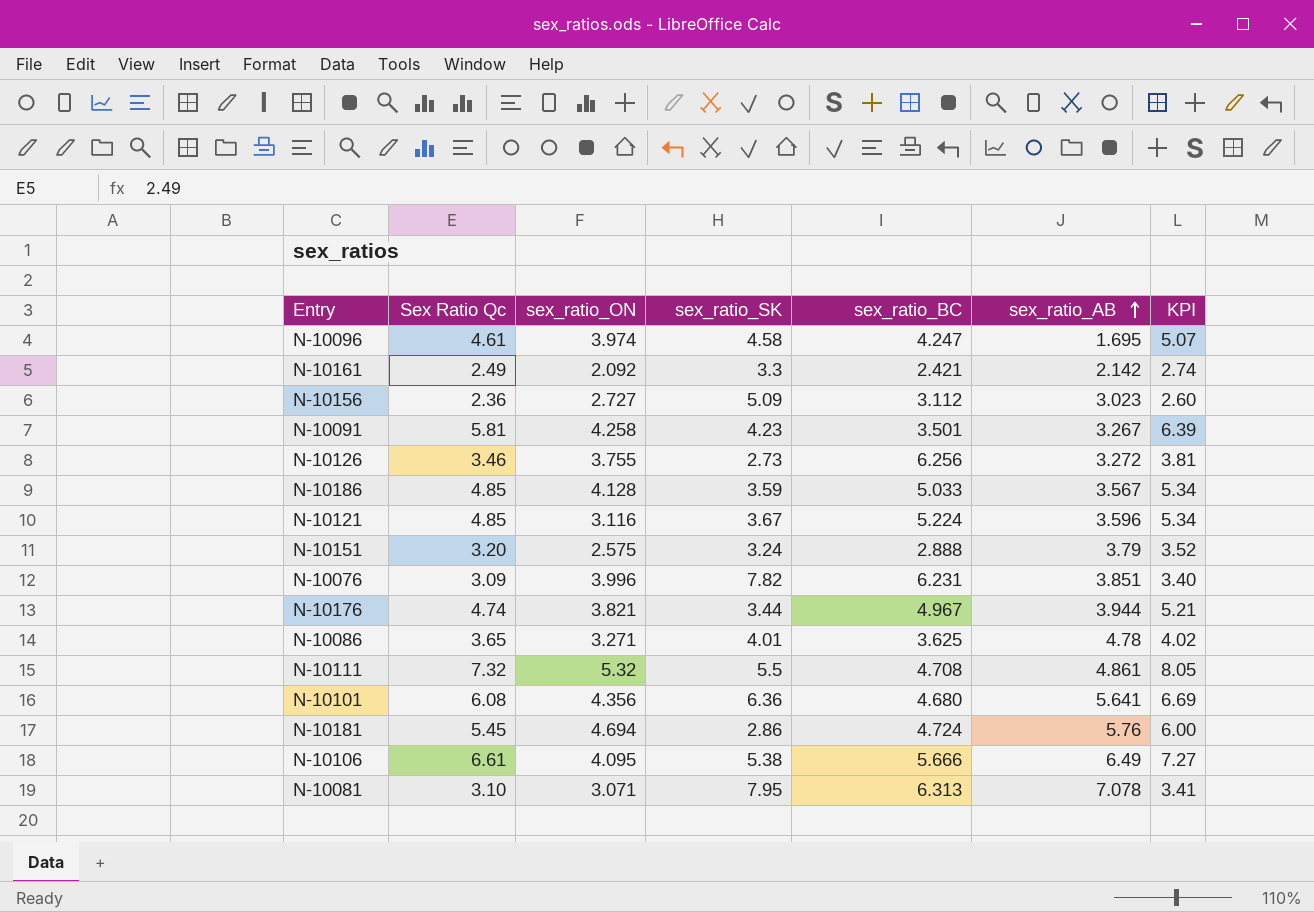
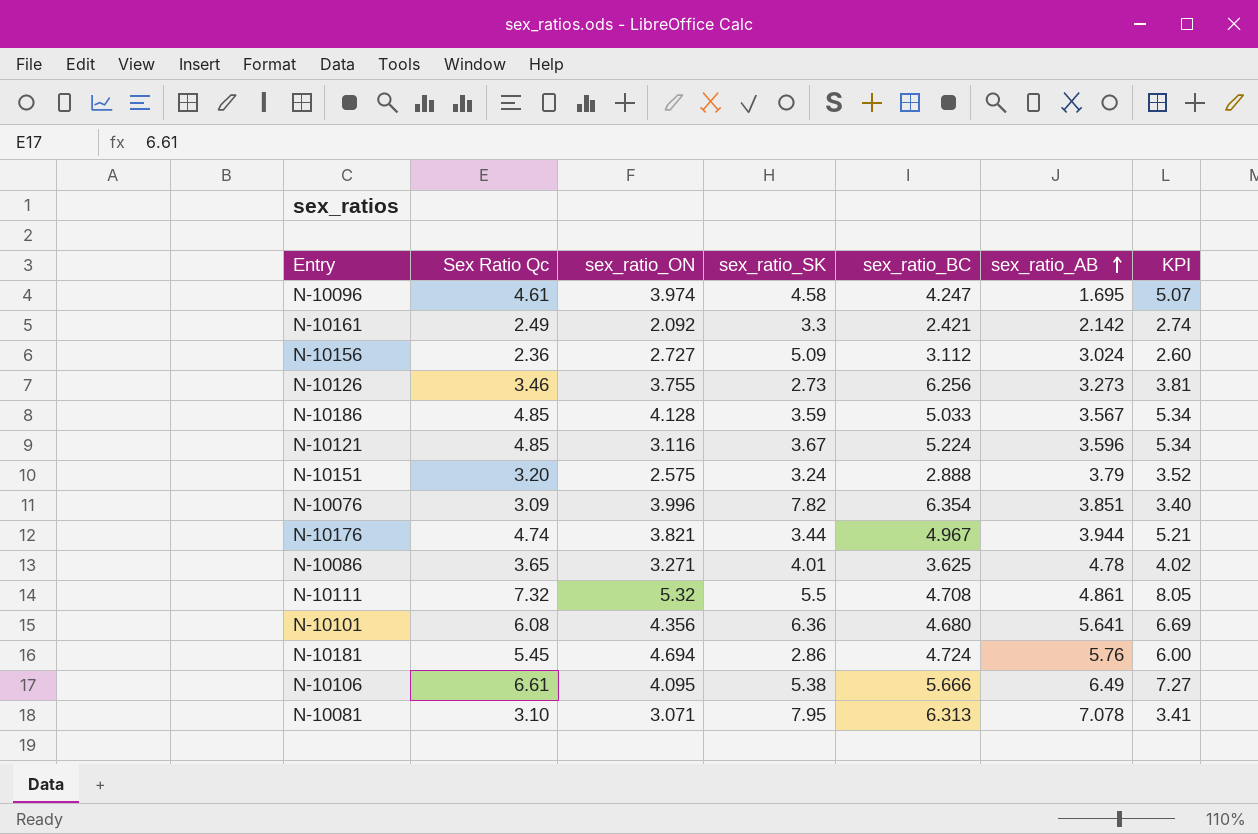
row N-10091: 5.81 | 4.258 | 4.23 | 3.501 | 3.267 | 6.39 -> none
N-10156 | sex_ratio_AB: 3.023 -> 3.024
N-10126 | sex_ratio_AB: 3.272 -> 3.273
N-10076 | sex_ratio_BC: 6.231 -> 6.354

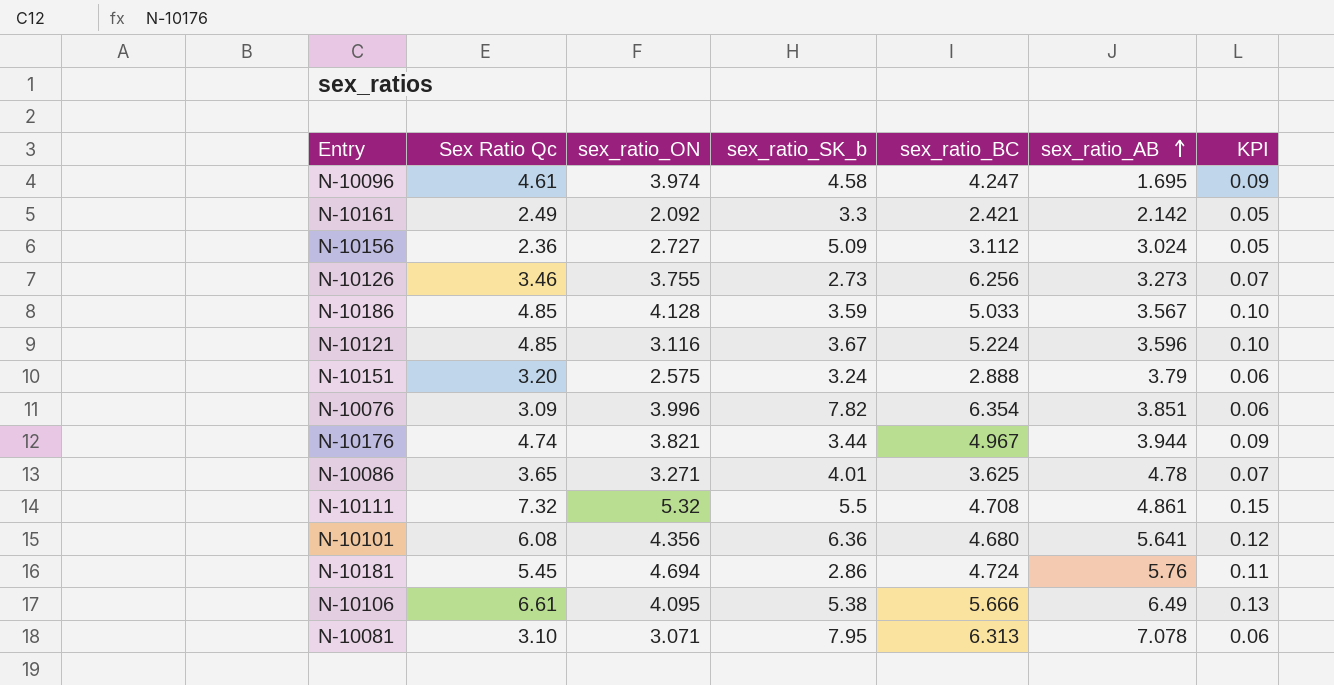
column name: sex_ratio_SK -> sex_ratio_SK_b
column KPI | formula: [Sex Ratio Qc] * 1.1 -> [Sex Ratio Qc] * 0.02

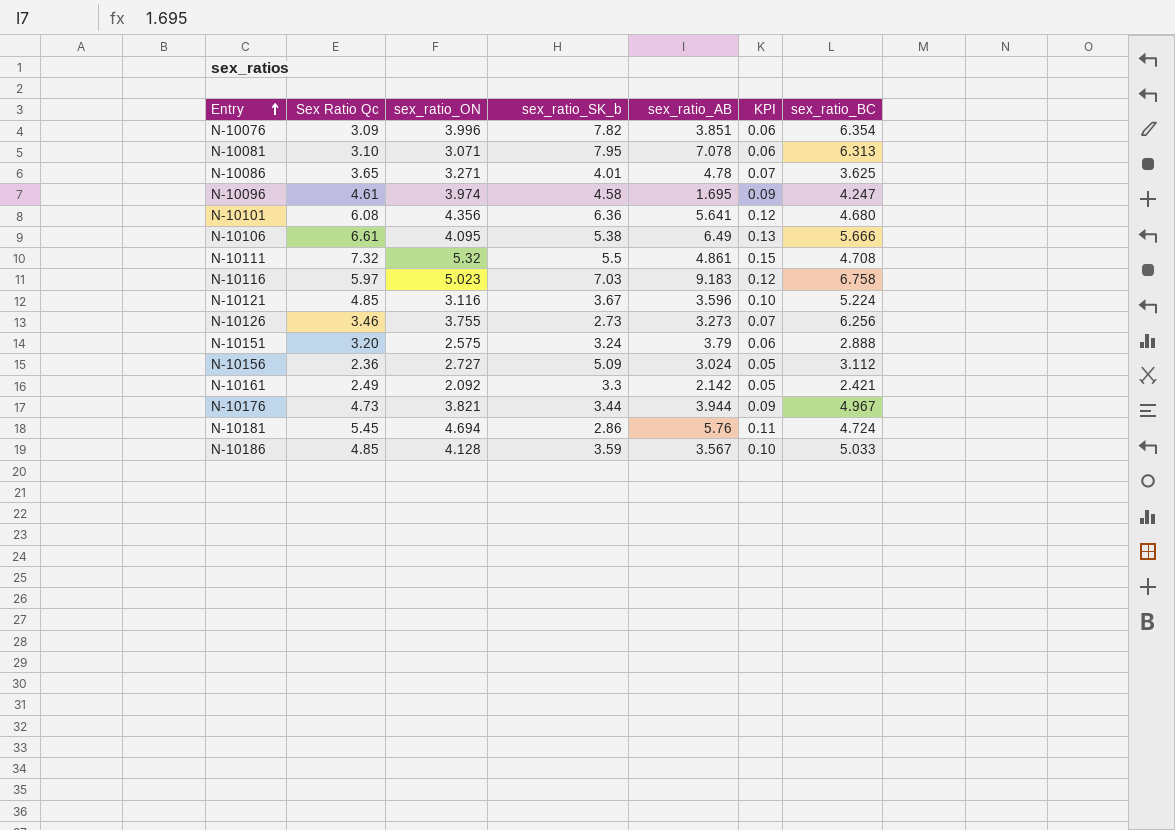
row order: sex_ratio_AB ascending -> Entry ascending
column sex_ratio_BC | position: 5 -> 7
row N-10116: none -> 5.97 | 5.023 | 7.03 | 9.183 | 0.12 | 6.758
N-10176 | Sex Ratio Qc: 4.74 -> 4.73

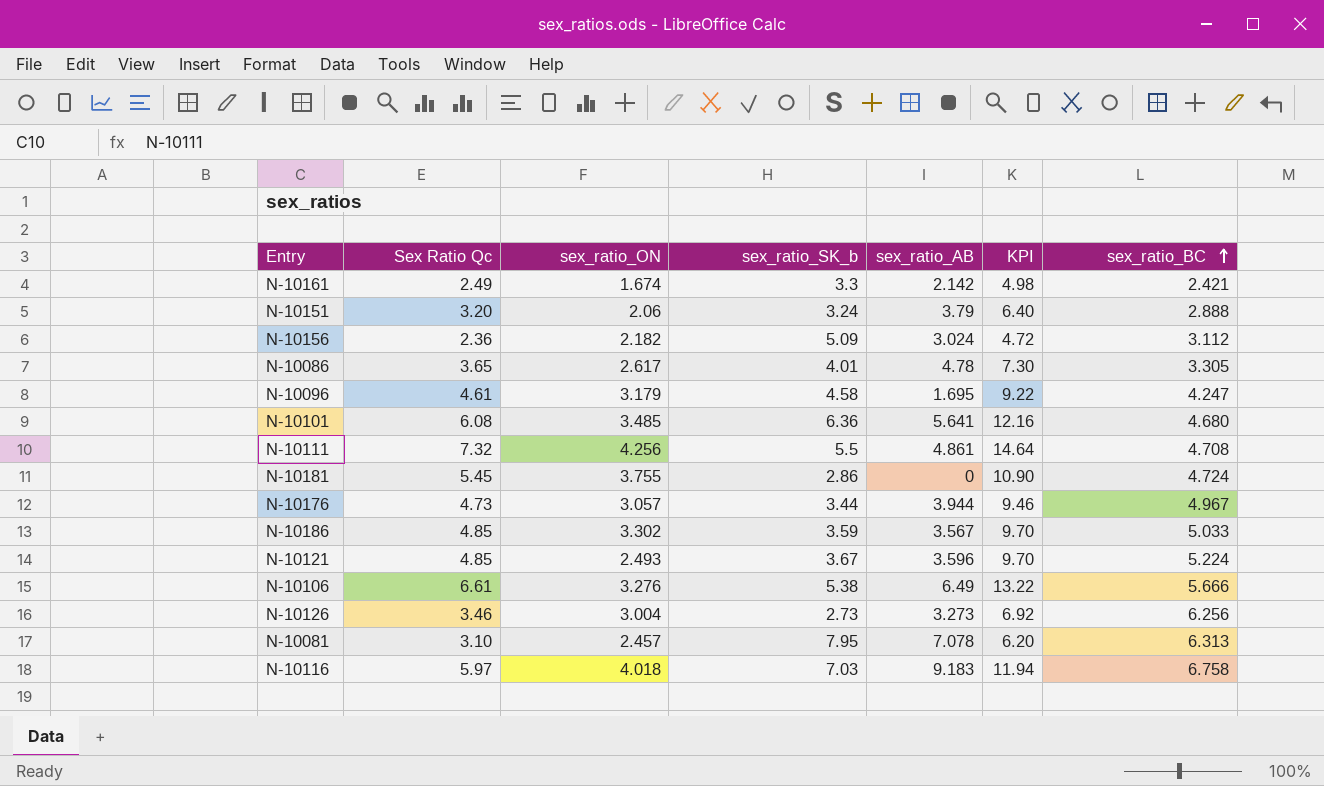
row order: Entry ascending -> sex_ratio_BC ascending
column KPI | formula: [Sex Ratio Qc] * 0.02 -> [Sex Ratio Qc] * 2
row N-10076: 3.09 | 3.996 | 7.82 | 3.851 | 0.06 | 6.354 -> none
N-10161 | sex_ratio_ON: 2.092 -> 1.674
N-10151 | sex_ratio_ON: 2.575 -> 2.06
N-10156 | sex_ratio_ON: 2.727 -> 2.182
N-10086 | sex_ratio_ON: 3.271 -> 2.617
N-10086 | sex_ratio_BC: 3.625 -> 3.305
N-10096 | sex_ratio_ON: 3.974 -> 3.179
N-10101 | sex_ratio_ON: 4.356 -> 3.485
N-10111 | sex_ratio_ON: 5.32 -> 4.256
N-10181 | sex_ratio_ON: 4.694 -> 3.755
N-10181 | sex_ratio_AB: 5.76 -> 0
N-10176 | sex_ratio_ON: 3.821 -> 3.057
N-10186 | sex_ratio_ON: 4.128 -> 3.302
N-10121 | sex_ratio_ON: 3.116 -> 2.493
N-10106 | sex_ratio_ON: 4.095 -> 3.276
N-10126 | sex_ratio_ON: 3.755 -> 3.004
N-10081 | sex_ratio_ON: 3.071 -> 2.457
N-10116 | sex_ratio_ON: 5.023 -> 4.018

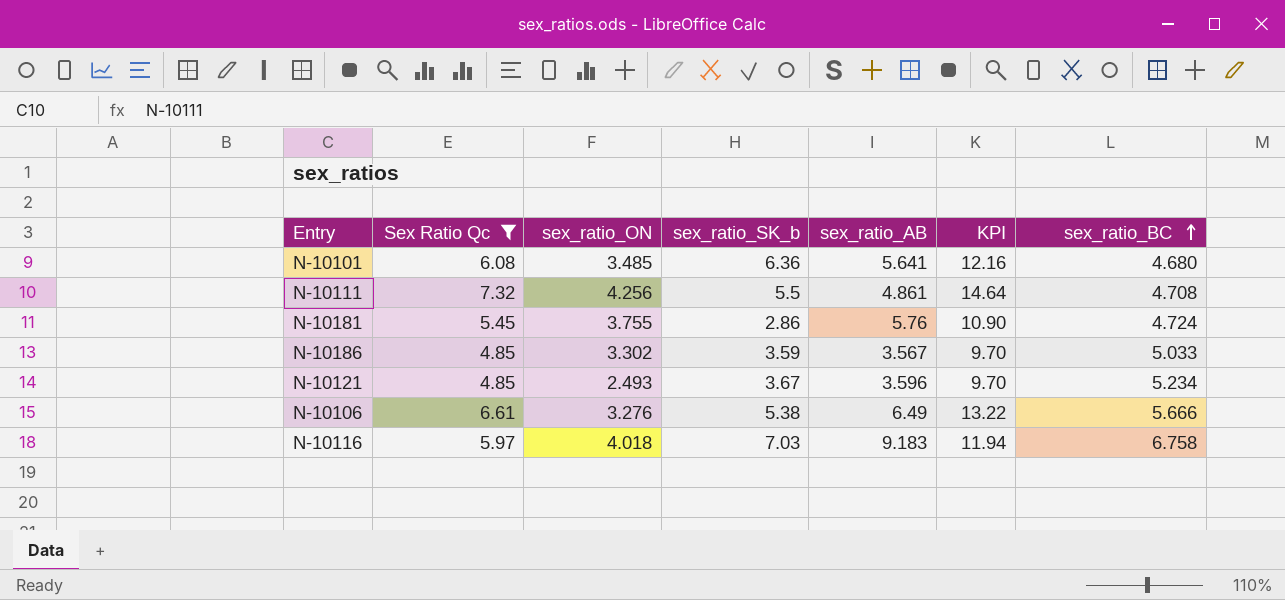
filter: none -> Sex Ratio Qc >= 4.85
N-10181 | sex_ratio_AB: 0 -> 5.76
N-10121 | sex_ratio_BC: 5.224 -> 5.234

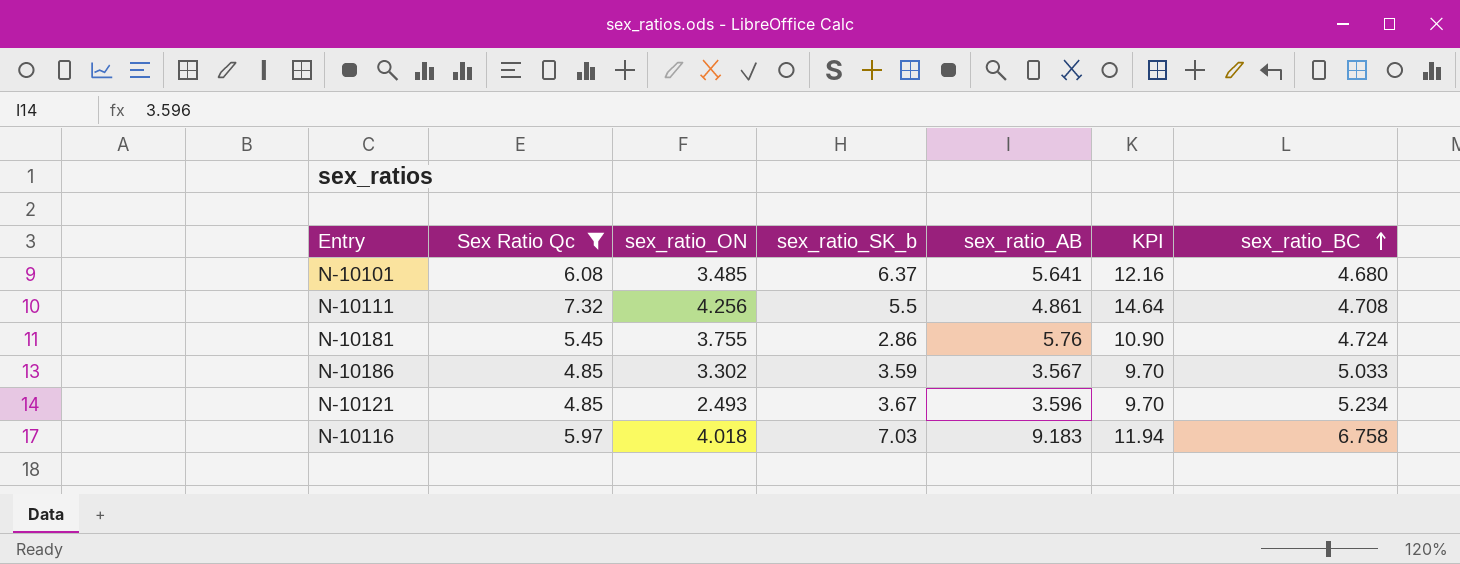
row N-10106: 6.61 | 3.276 | 5.38 | 6.49 | 13.22 | 5.666 -> none
N-10101 | sex_ratio_SK_b: 6.36 -> 6.37

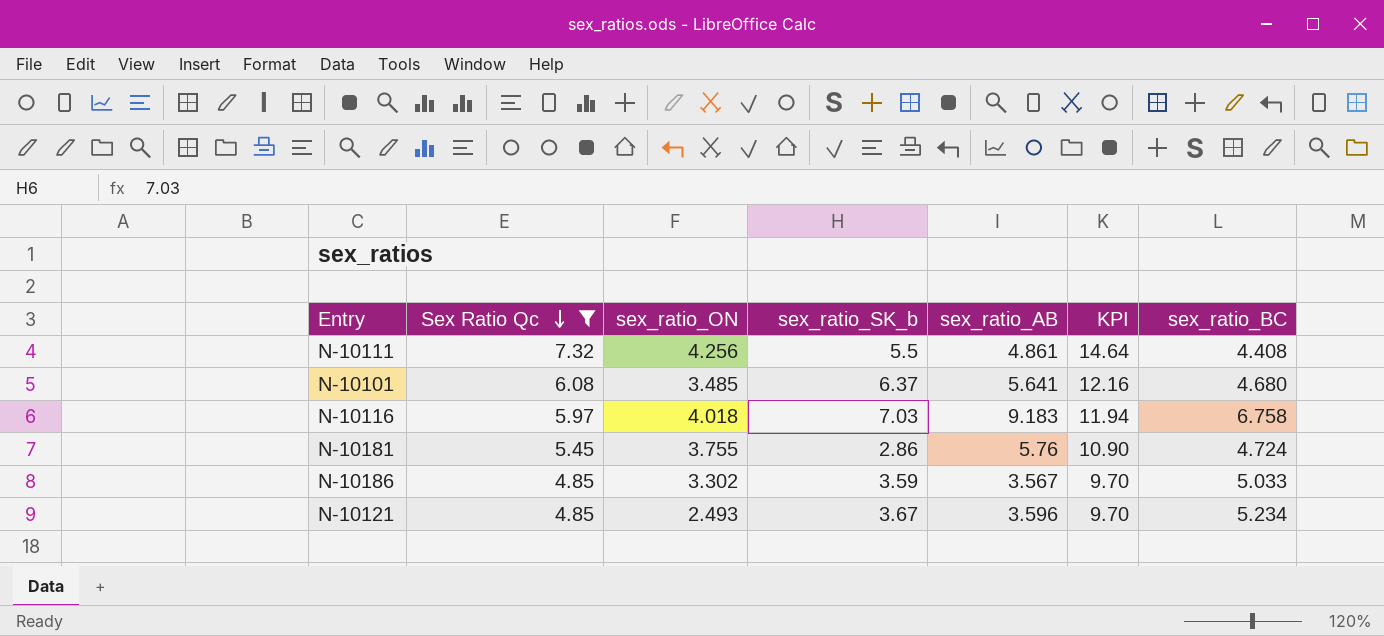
row order: sex_ratio_BC ascending -> Sex Ratio Qc descending
N-10111 | sex_ratio_BC: 4.708 -> 4.408

